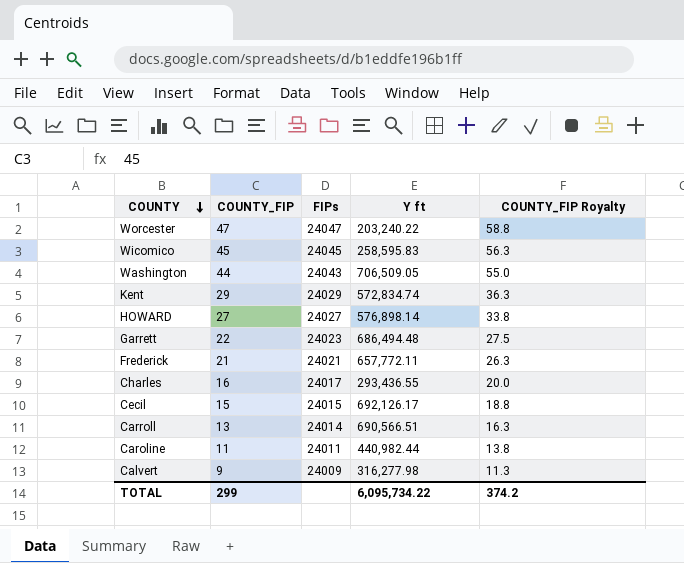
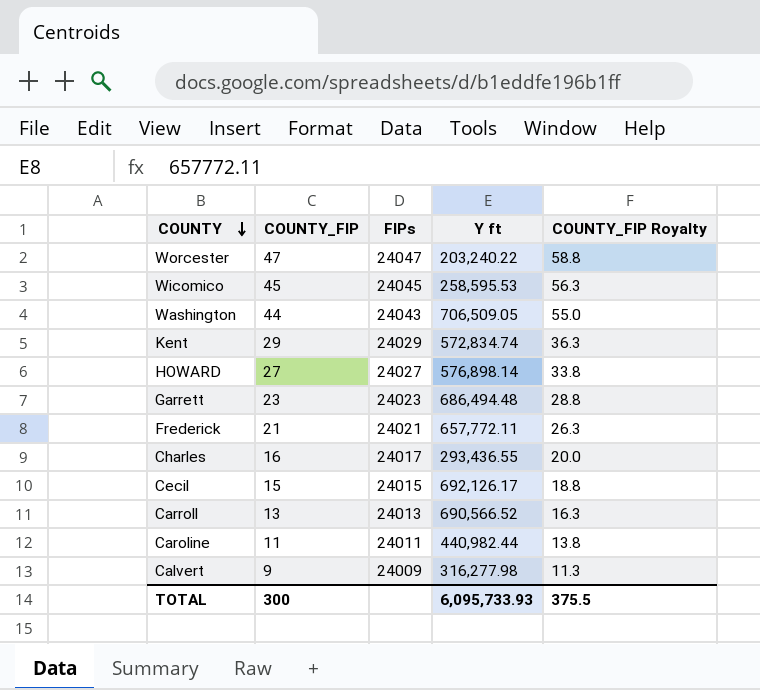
Wicomico | Y ft: 258,595.83 -> 258,595.53
Garrett | COUNTY_FIP: 22 -> 23
Garrett | COUNTY_FIP Royalty: 27.5 -> 28.8
Carroll | FIPs: 24014 -> 24013
Carroll | Y ft: 690,566.51 -> 690,566.52
TOTAL | COUNTY_FIP: 299 -> 300
TOTAL | Y ft: 6,095,734.22 -> 6,095,733.93
TOTAL | COUNTY_FIP Royalty: 374.2 -> 375.5

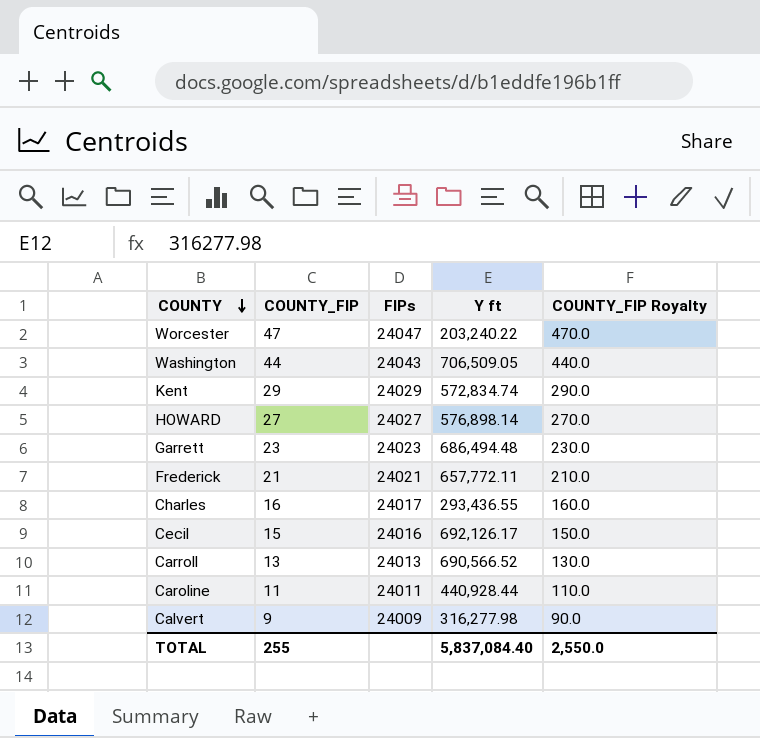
column COUNTY_FIP Royalty | formula: [COUNTY_FIP] * 1.25 -> [COUNTY_FIP] * 10
row Wicomico: 45 | 24045 | 258,595.53 | 56.3 -> none
Cecil | FIPs: 24015 -> 24016
Caroline | Y ft: 440,982.44 -> 440,928.44
TOTAL | COUNTY_FIP: 300 -> 255
TOTAL | Y ft: 6,095,733.93 -> 5,837,084.40
TOTAL | COUNTY_FIP Royalty: 375.5 -> 2,550.0

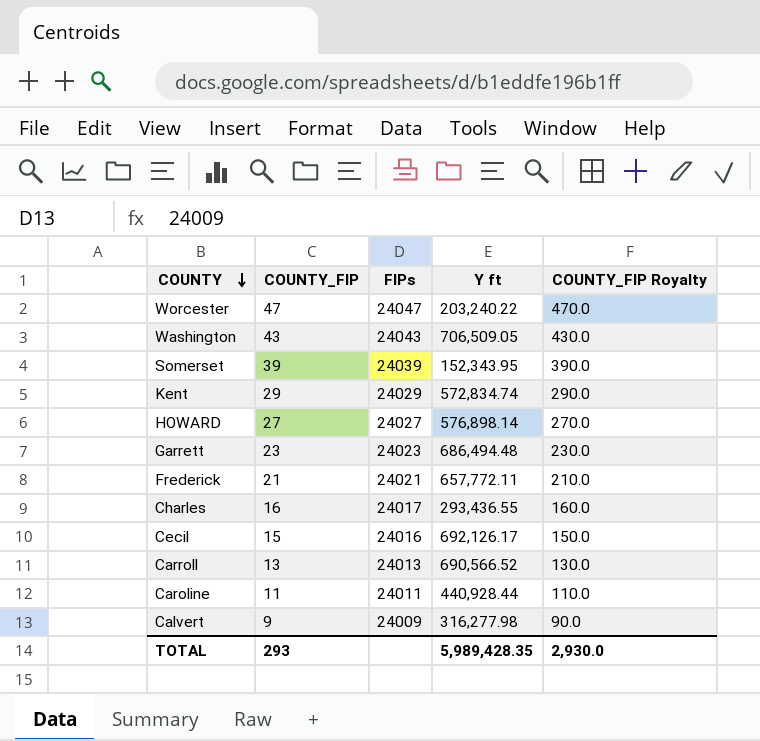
Washington | COUNTY_FIP: 44 -> 43
Washington | COUNTY_FIP Royalty: 440.0 -> 430.0
row Somerset: none -> 39 | 24039 | 152,343.95 | 390.0
TOTAL | COUNTY_FIP: 255 -> 293
TOTAL | Y ft: 5,837,084.40 -> 5,989,428.35
TOTAL | COUNTY_FIP Royalty: 2,550.0 -> 2,930.0

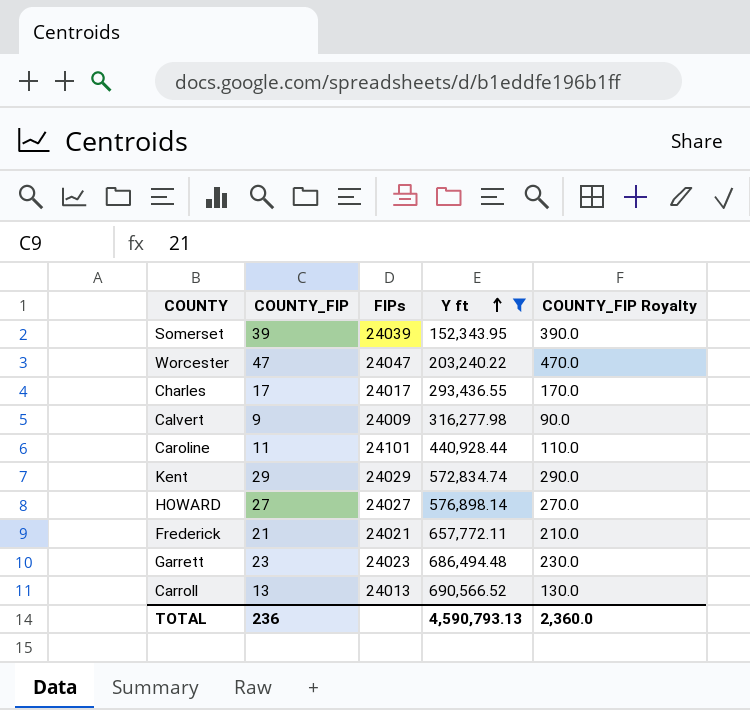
filter: none -> Y ft <= 690,566.52
row order: COUNTY descending -> Y ft ascending
Charles | COUNTY_FIP: 16 -> 17
Charles | COUNTY_FIP Royalty: 160.0 -> 170.0
Caroline | FIPs: 24011 -> 24101
TOTAL | COUNTY_FIP: 293 -> 236
TOTAL | Y ft: 5,989,428.35 -> 4,590,793.13
TOTAL | COUNTY_FIP Royalty: 2,930.0 -> 2,360.0

